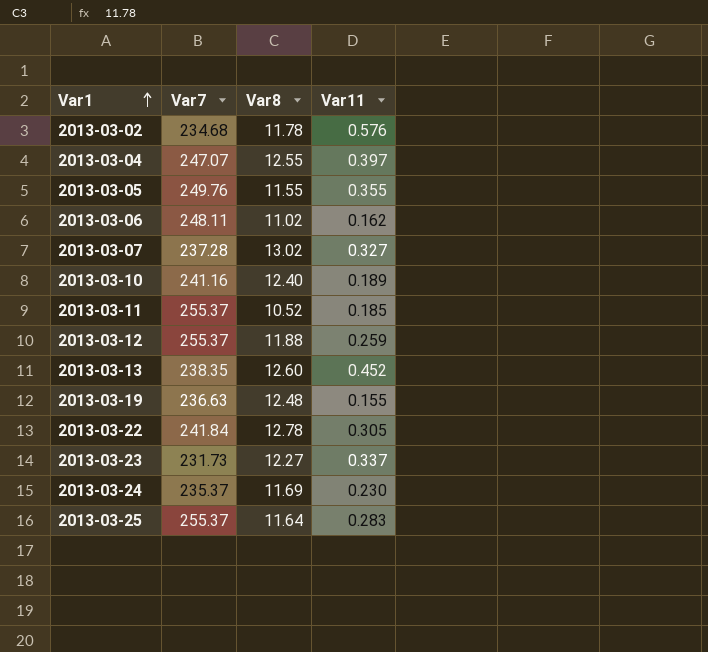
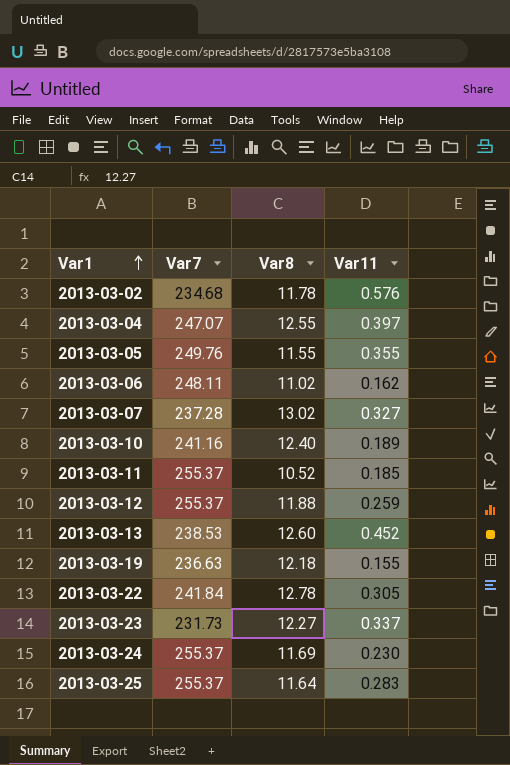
2013-03-13 | Var7: 238.35 -> 238.53
2013-03-19 | Var8: 12.48 -> 12.18
2013-03-24 | Var7: 235.37 -> 255.37

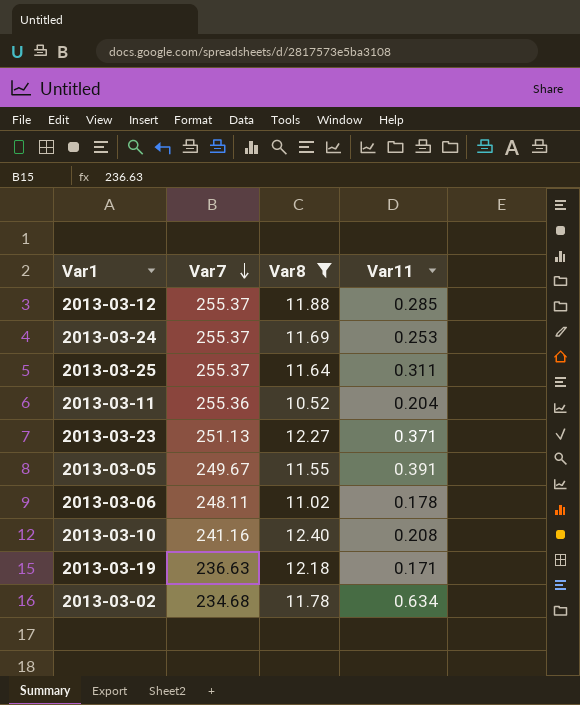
filter: none -> Var8 <= 12.40
row order: Var1 ascending -> Var7 descending
2013-03-12 | Var11: 0.259 -> 0.285
2013-03-24 | Var11: 0.230 -> 0.253
2013-03-25 | Var11: 0.283 -> 0.311
2013-03-11 | Var7: 255.37 -> 255.36
2013-03-11 | Var11: 0.185 -> 0.204
2013-03-23 | Var7: 231.73 -> 251.13
2013-03-23 | Var11: 0.337 -> 0.371
2013-03-05 | Var7: 249.76 -> 249.67
2013-03-05 | Var11: 0.355 -> 0.391
2013-03-06 | Var11: 0.162 -> 0.178
2013-03-10 | Var11: 0.189 -> 0.208
2013-03-19 | Var11: 0.155 -> 0.171
2013-03-02 | Var11: 0.576 -> 0.634

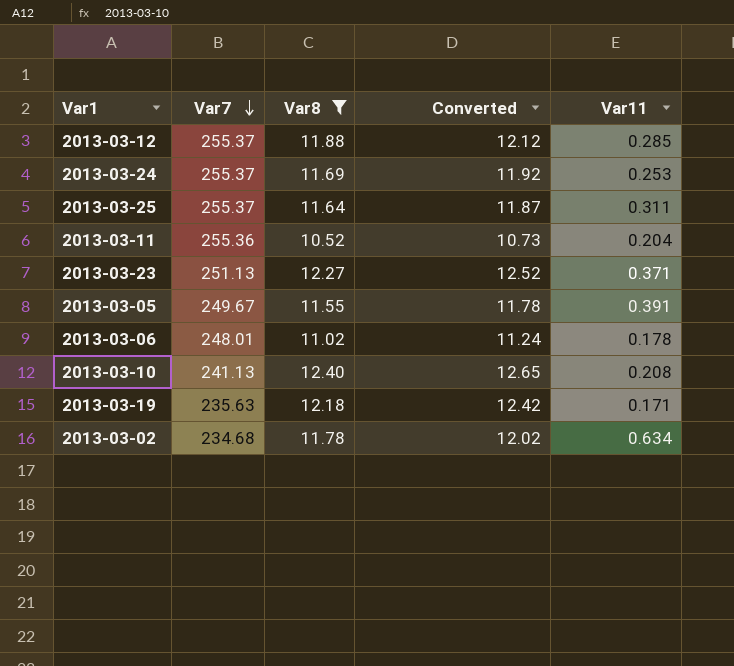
column Converted | formula: none -> [Var8] * 1.02
2013-03-06 | Var7: 248.11 -> 248.01
2013-03-10 | Var7: 241.16 -> 241.13
2013-03-19 | Var7: 236.63 -> 235.63

